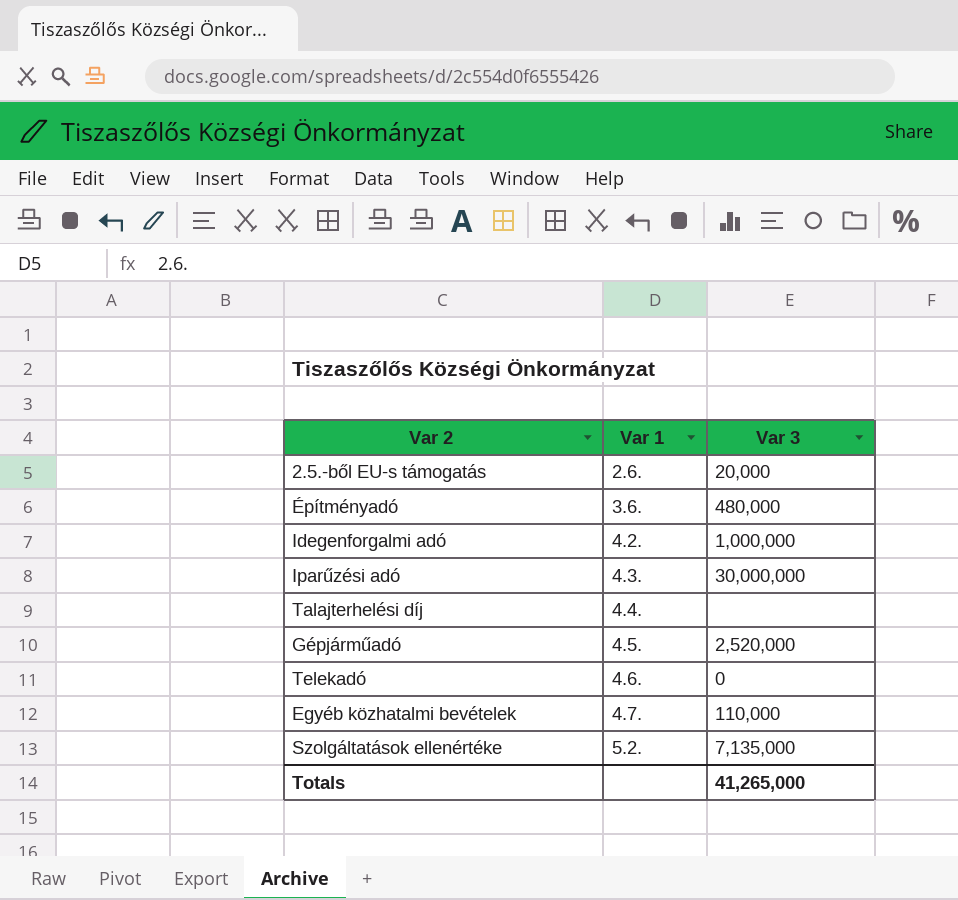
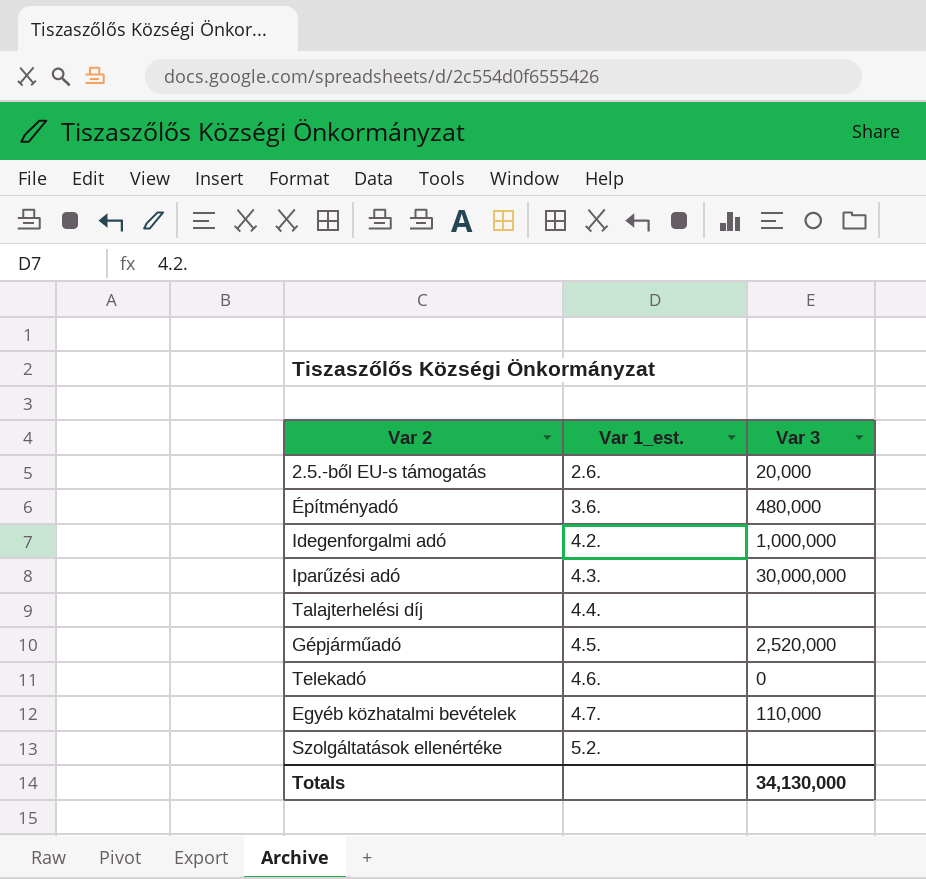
column name: Var 1 -> Var 1_est.
Szolgáltatások ellenértéke | Var 3: 7,135,000 -> none
Totals | Var 3: 41,265,000 -> 34,130,000

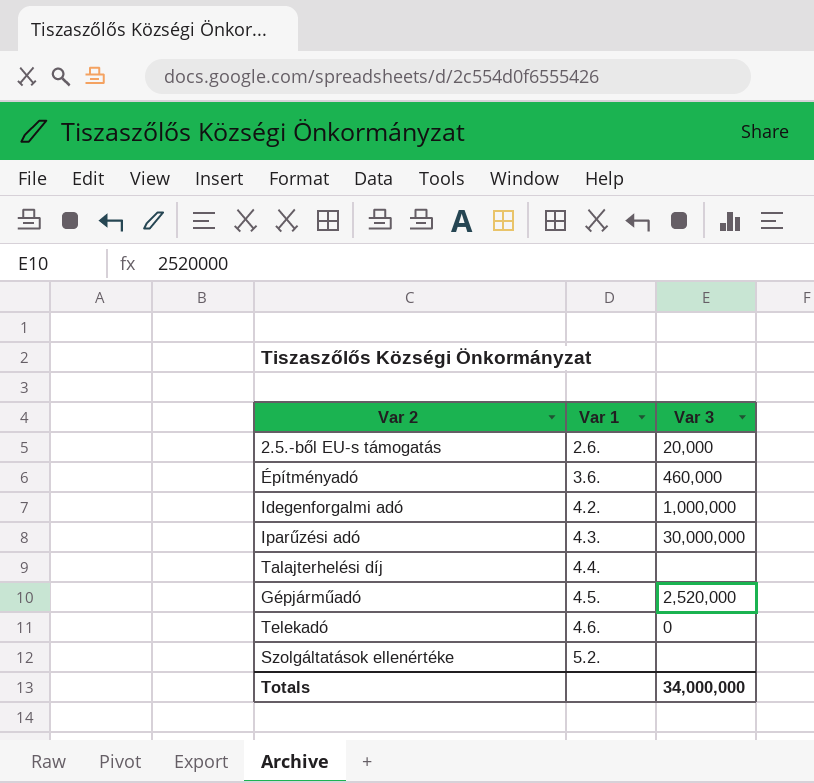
column name: Var 1_est. -> Var 1
row Egyéb közhatalmi bevételek: 4.7. | 110,000 -> none
Építményadó | Var 3: 480,000 -> 460,000
Totals | Var 3: 34,130,000 -> 34,000,000

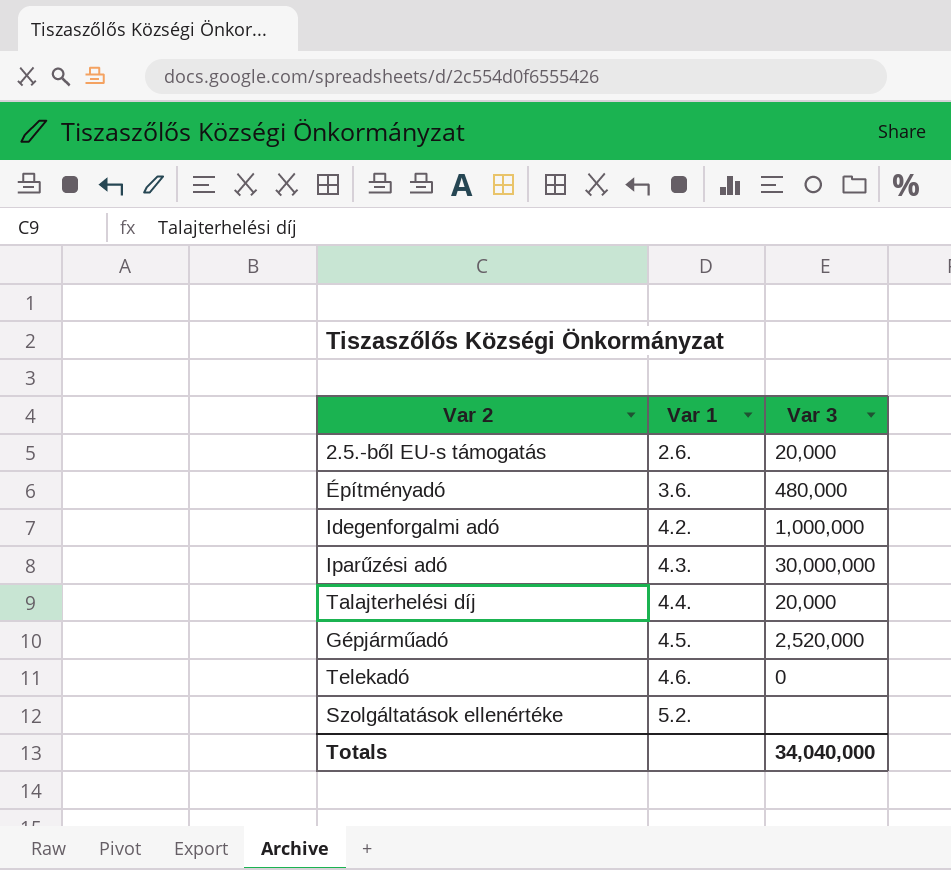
Építményadó | Var 3: 460,000 -> 480,000
Talajterhelési díj | Var 3: none -> 20,000
Totals | Var 3: 34,000,000 -> 34,040,000

